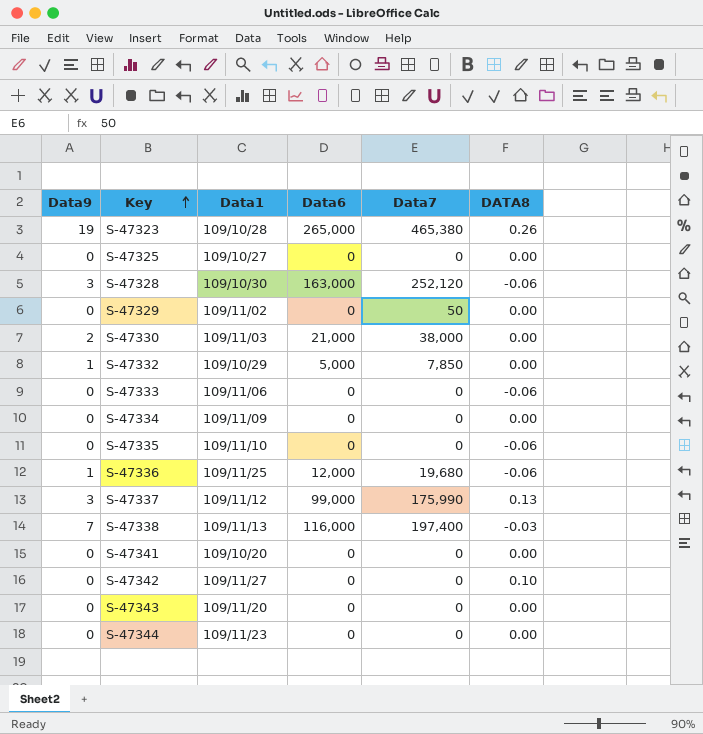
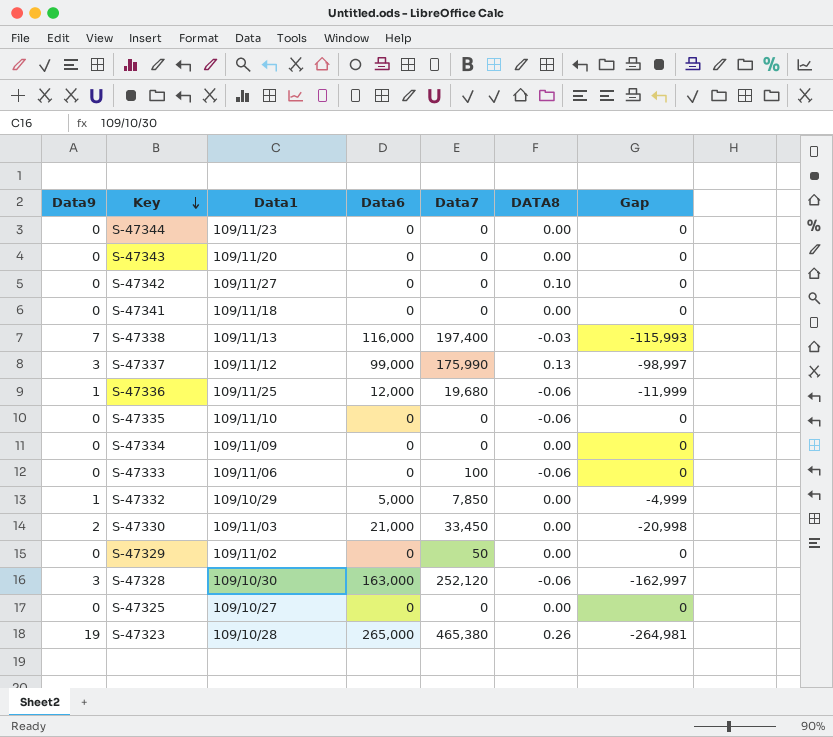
row order: Key ascending -> Key descending
column Gap | formula: none -> [Data9] - [Data6]
S-47341 | Data1: 109/10/20 -> 109/11/18
S-47333 | Data7: 0 -> 100
S-47330 | Data7: 38,000 -> 33,450

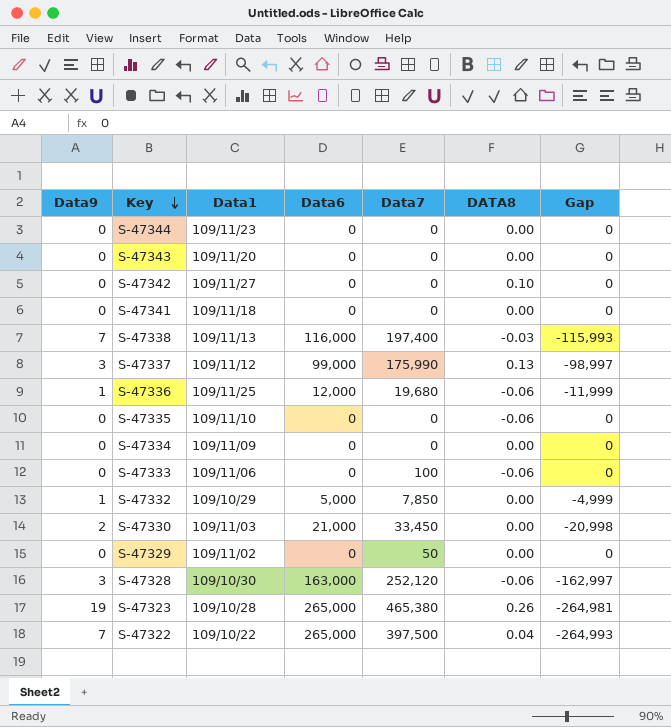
row S-47325: 0 | 109/10/27 | 0 | 0 | 0.00 | 0 -> none
row S-47322: none -> 7 | 109/10/22 | 265,000 | 397,500 | 0.04 | -264,993

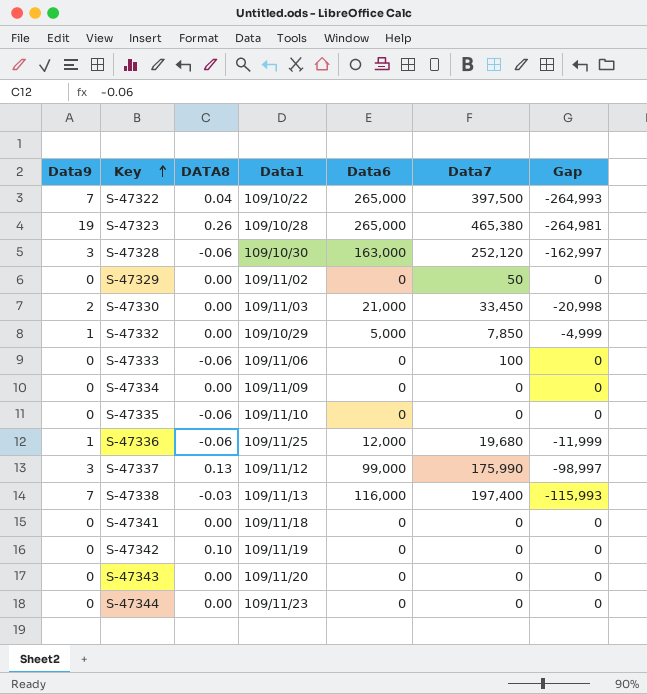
row order: Key descending -> Key ascending
column DATA8 | position: 6 -> 3
S-47342 | Data1: 109/11/27 -> 109/11/19

